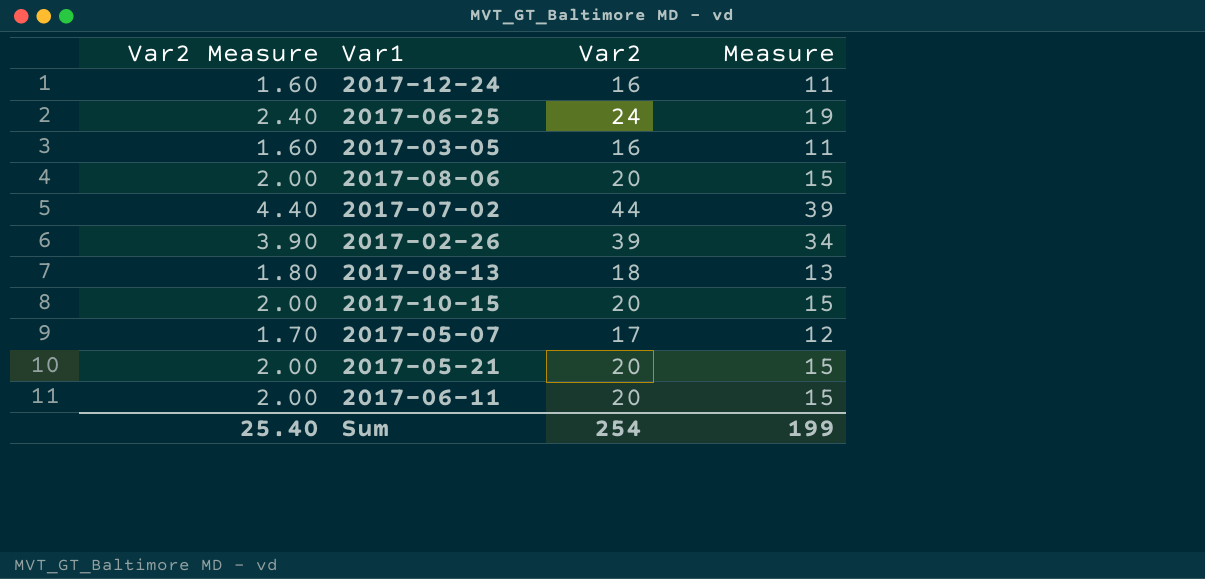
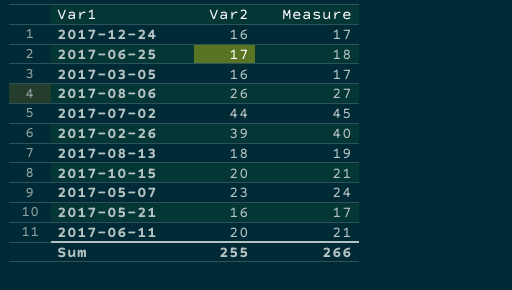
column Var2 Measure | formula: [Var2] * 0.1 -> none
column Measure | formula: [Var2] - 5 -> [Var2] + 1
2017-06-25 | Var2: 24 -> 17
2017-08-06 | Var2: 20 -> 26
2017-05-07 | Var2: 17 -> 23
2017-05-21 | Var2: 20 -> 16
Sum | Var2: 254 -> 255
Sum | Measure: 199 -> 266

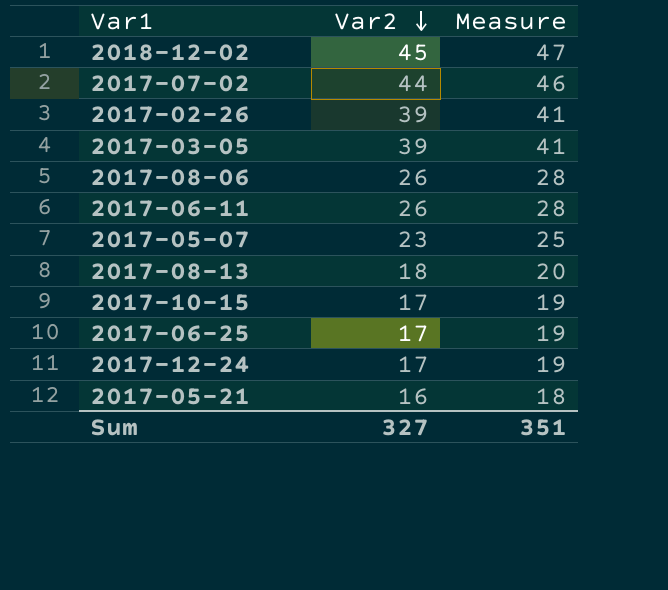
row order: none -> Var2 descending
column Measure | formula: [Var2] + 1 -> [Var2] + 2
row 2018-12-02: none -> 45 | 47
2017-03-05 | Var2: 16 -> 39
2017-06-11 | Var2: 20 -> 26
2017-10-15 | Var2: 20 -> 17
2017-12-24 | Var2: 16 -> 17
Sum | Var2: 255 -> 327
Sum | Measure: 266 -> 351

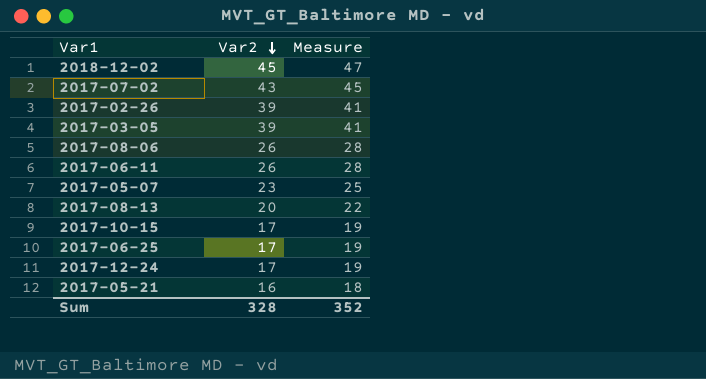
2017-07-02 | Var2: 44 -> 43
2017-07-02 | Measure: 46 -> 45
2017-08-13 | Var2: 18 -> 20
2017-08-13 | Measure: 20 -> 22
Sum | Var2: 327 -> 328
Sum | Measure: 351 -> 352

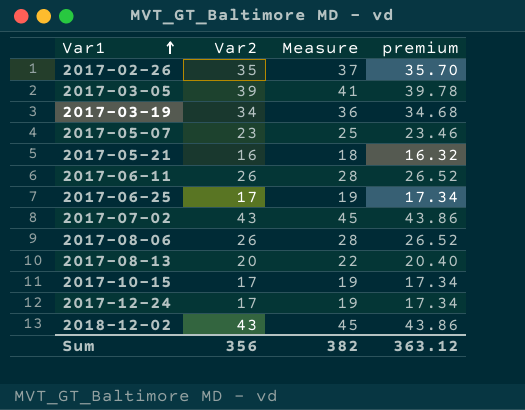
row order: Var2 descending -> Var1 ascending
column premium | formula: none -> [Var2] * 1.02
2017-02-26 | Var2: 39 -> 35
2017-02-26 | Measure: 41 -> 37
row 2017-03-19: none -> 34 | 36 | 34.68
2018-12-02 | Var2: 45 -> 43
2018-12-02 | Measure: 47 -> 45
Sum | Var2: 328 -> 356
Sum | Measure: 352 -> 382

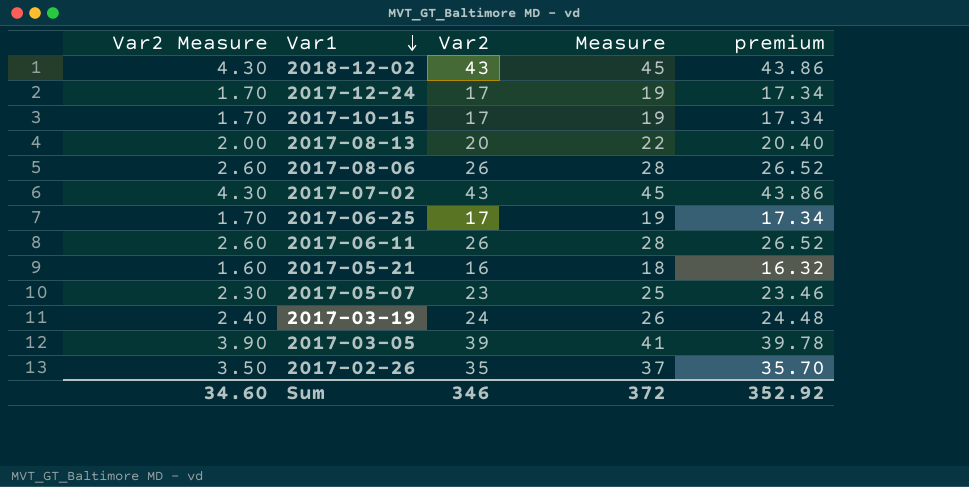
row order: Var1 ascending -> Var1 descending
column Var2 Measure | formula: none -> [Var2] * 0.1
2017-03-19 | Var2: 34 -> 24
2017-03-19 | Measure: 36 -> 26
2017-03-19 | premium: 34.68 -> 24.48
Sum | Var2: 356 -> 346
Sum | Measure: 382 -> 372
Sum | premium: 363.12 -> 352.92

